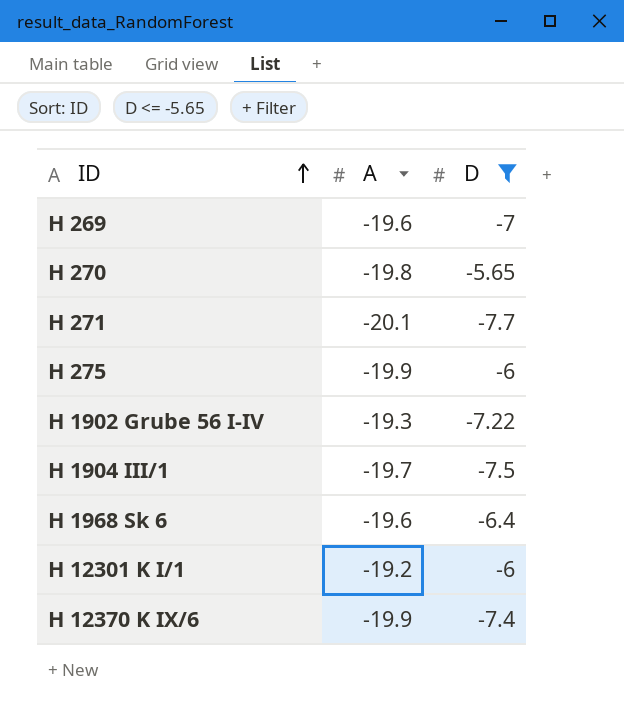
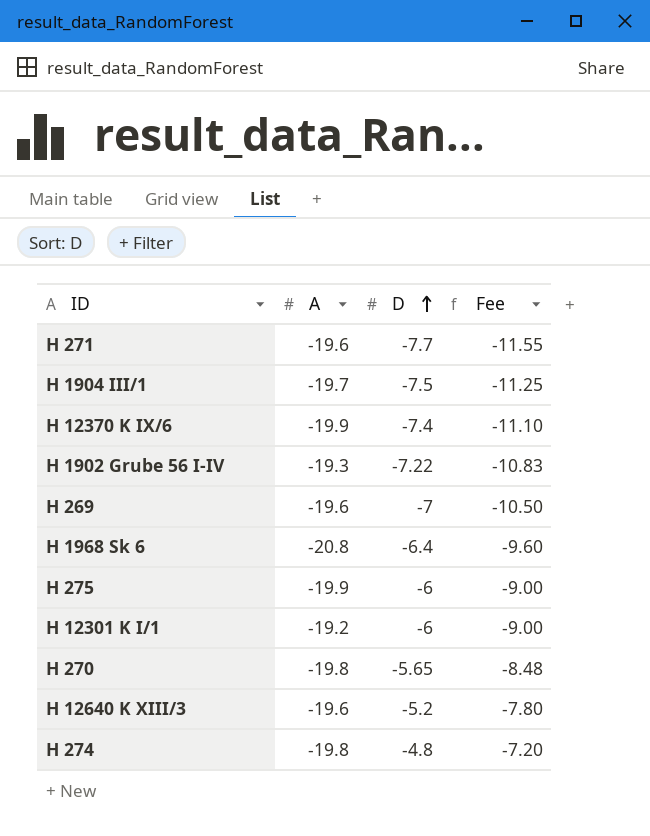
filter: D <= -5.65 -> none
row order: ID ascending -> D ascending
column Fee | formula: none -> [D] * 1.5
H 271 | A: -20.1 -> -19.6
H 1968 Sk 6 | A: -19.6 -> -20.8

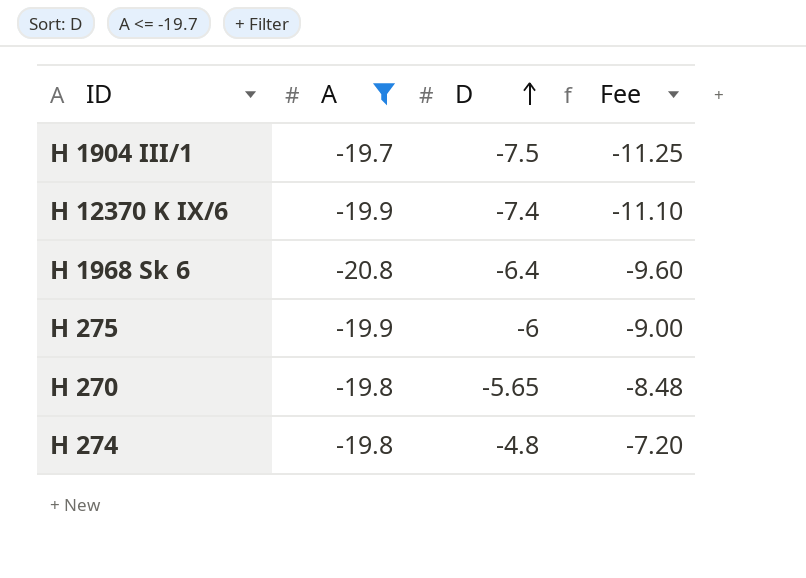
filter: none -> A <= -19.7

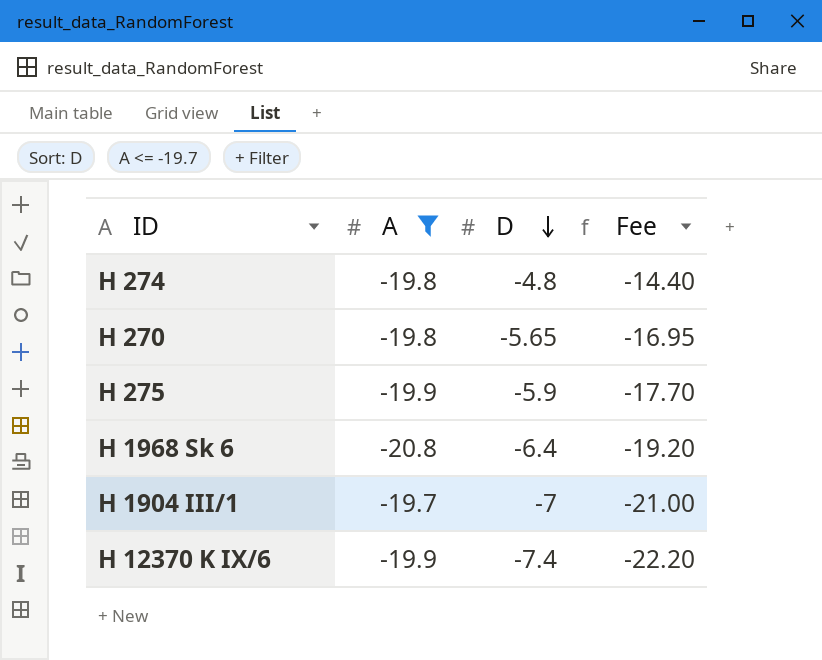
row order: D ascending -> D descending
column Fee | formula: [D] * 1.5 -> [D] * 3
H 275 | D: -6 -> -5.9
H 1904 III/1 | D: -7.5 -> -7

